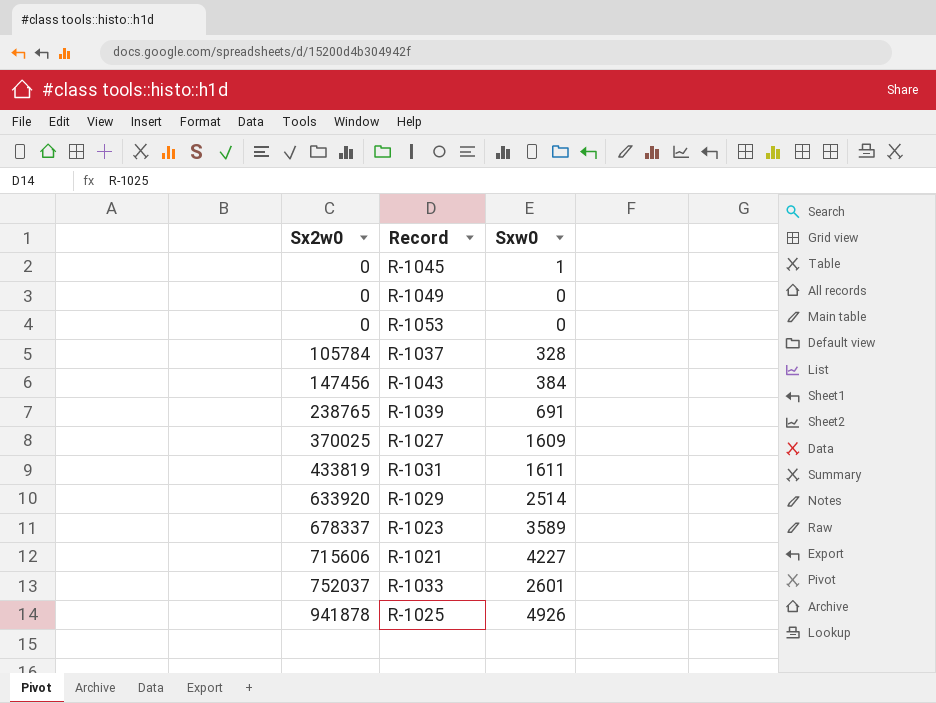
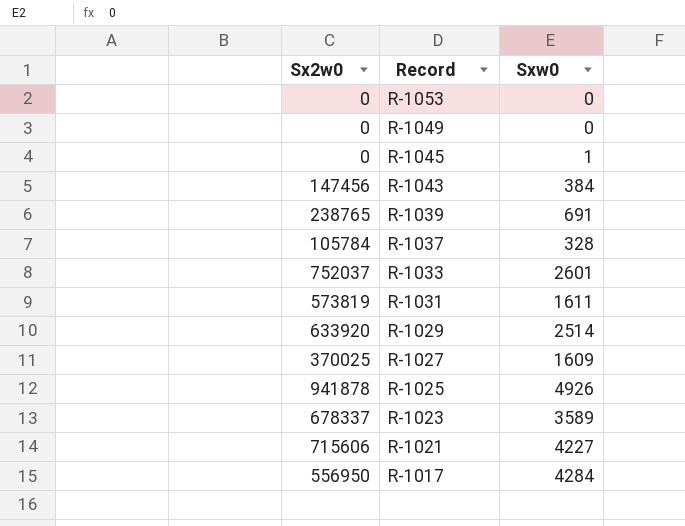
row order: Sx2w0 ascending -> Record descending
R-1031 | Sx2w0: 433819 -> 573819
row R-1017: none -> 556950 | 4284

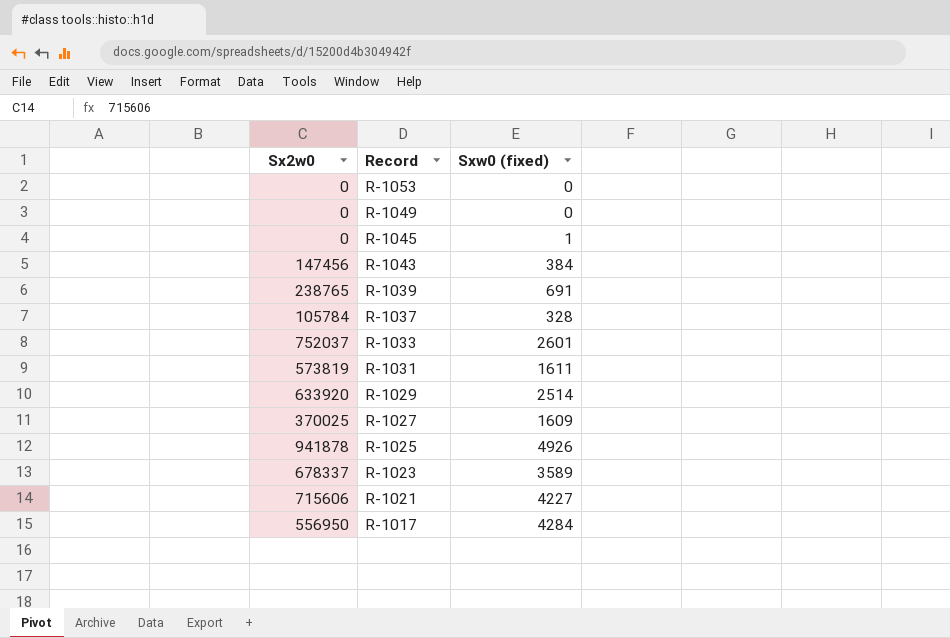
column name: Sxw0 -> Sxw0 (fixed)

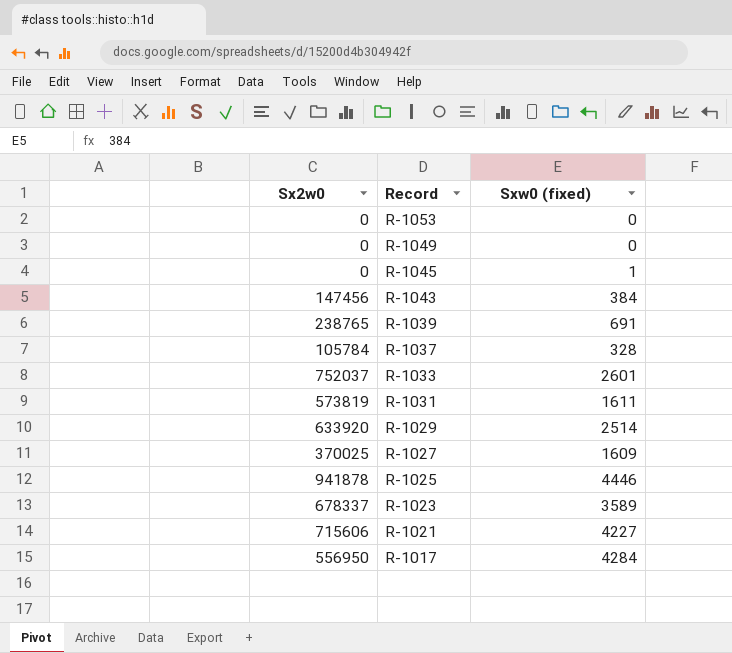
R-1025 | Sxw0 (fixed): 4926 -> 4446

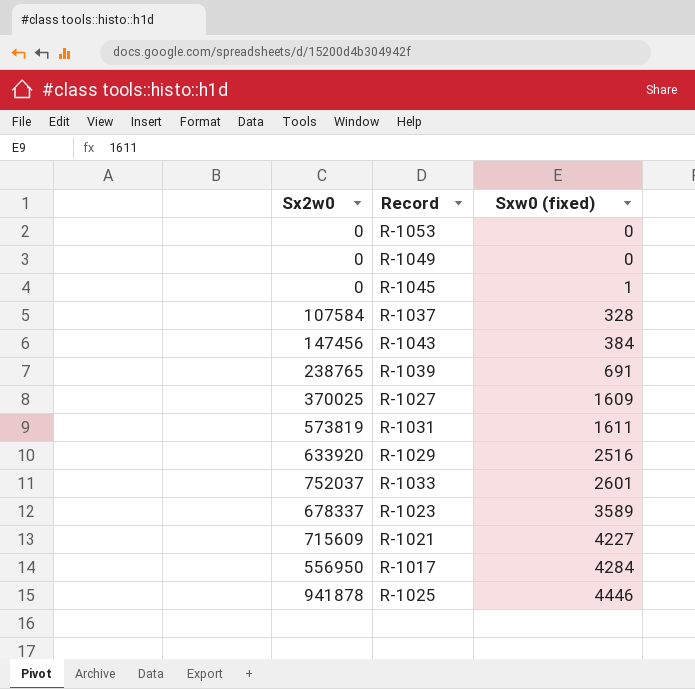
row order: Record descending -> Sxw0 (fixed) ascending
R-1037 | Sx2w0: 105784 -> 107584
R-1029 | Sxw0 (fixed): 2514 -> 2516
R-1021 | Sx2w0: 715606 -> 715609

